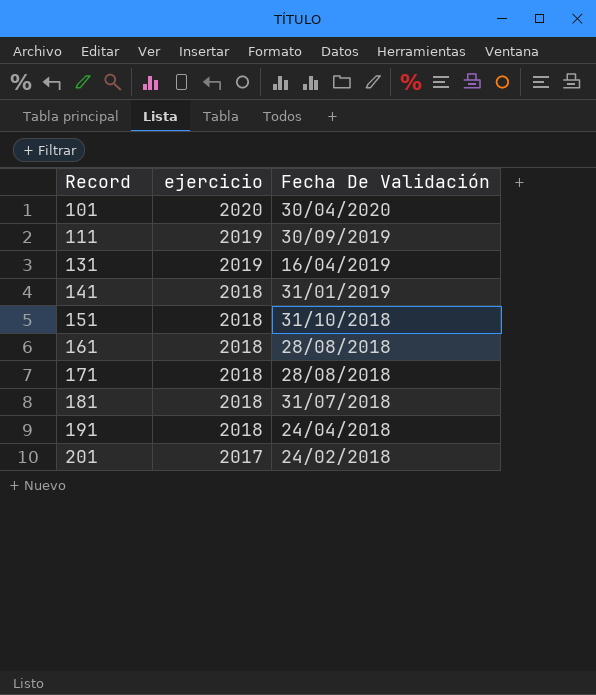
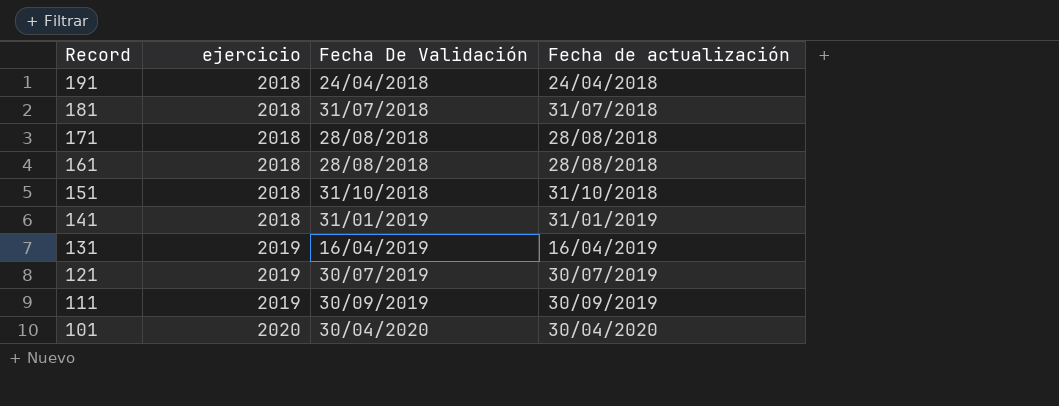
row order: Record ascending -> Record descending
column Fecha de actualización | position: none -> 4
row 201: 2017 | 24/02/2018 -> none
row 121: none -> 2019 | 30/07/2019 | 30/07/2019

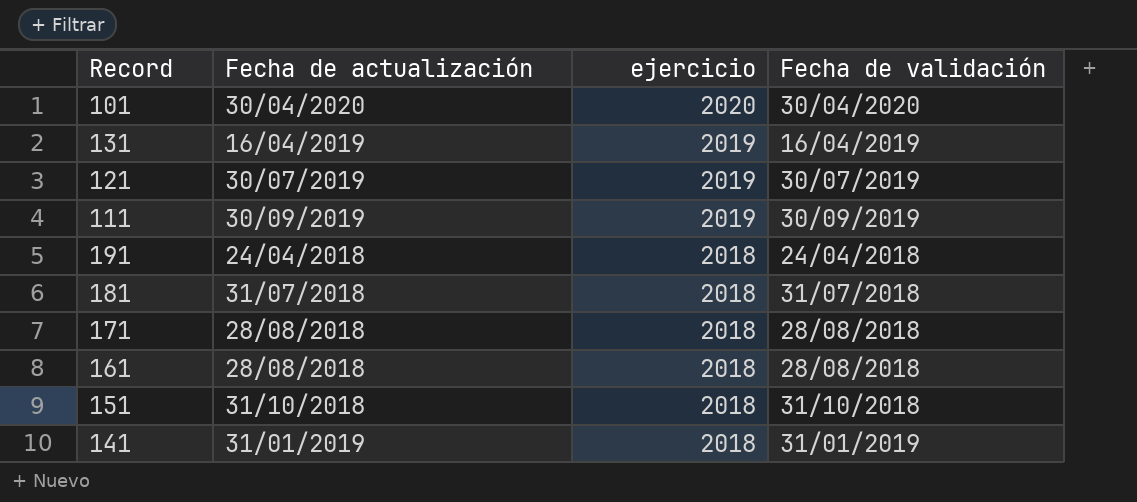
row order: Record descending -> ejercicio descending
column Fecha de actualización | position: 4 -> 2
column name: Fecha De Validación -> Fecha de validación

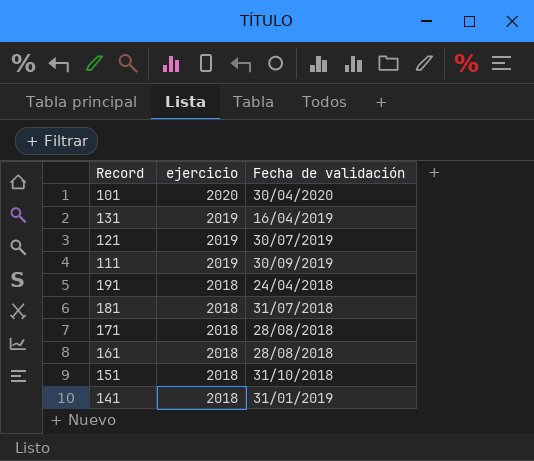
column Fecha de actualización | position: 2 -> none

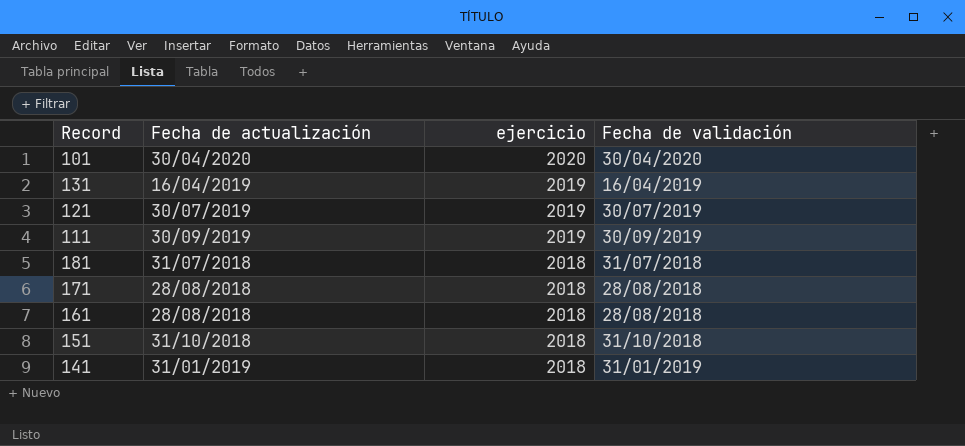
column Fecha de actualización | position: none -> 2
row 191: 2018 | 24/04/2018 -> none

